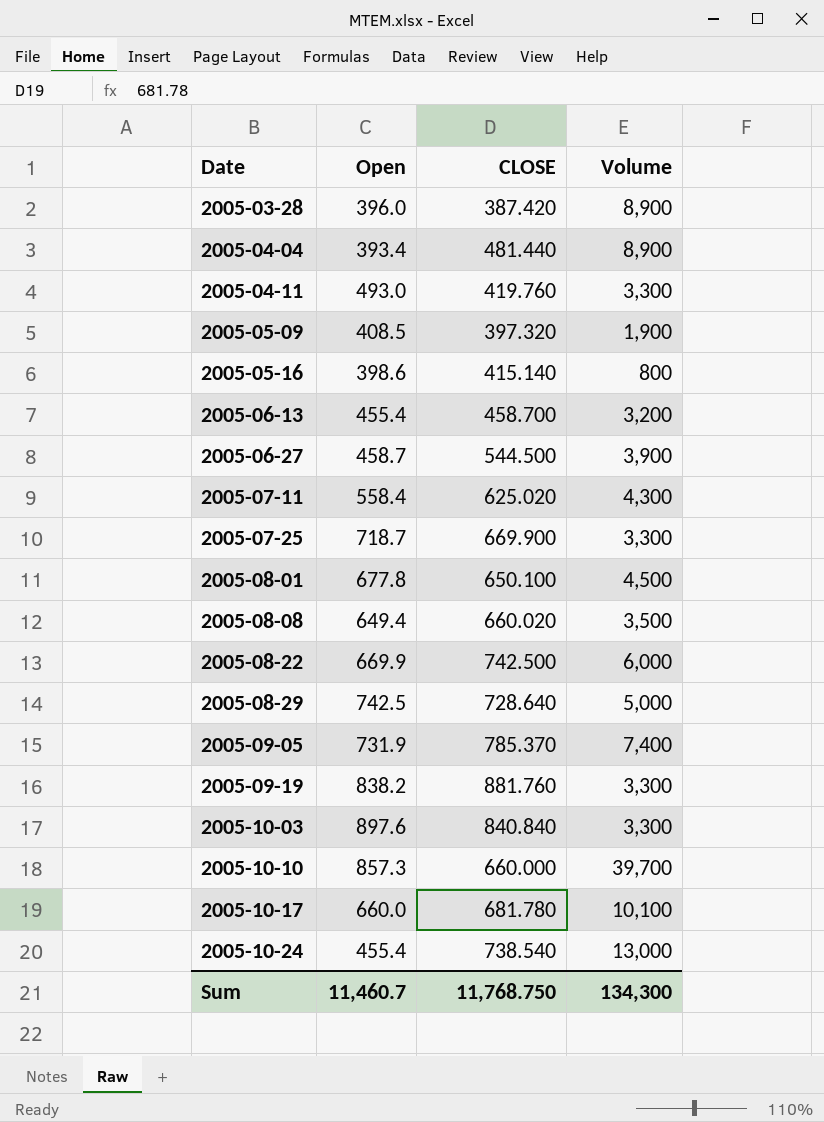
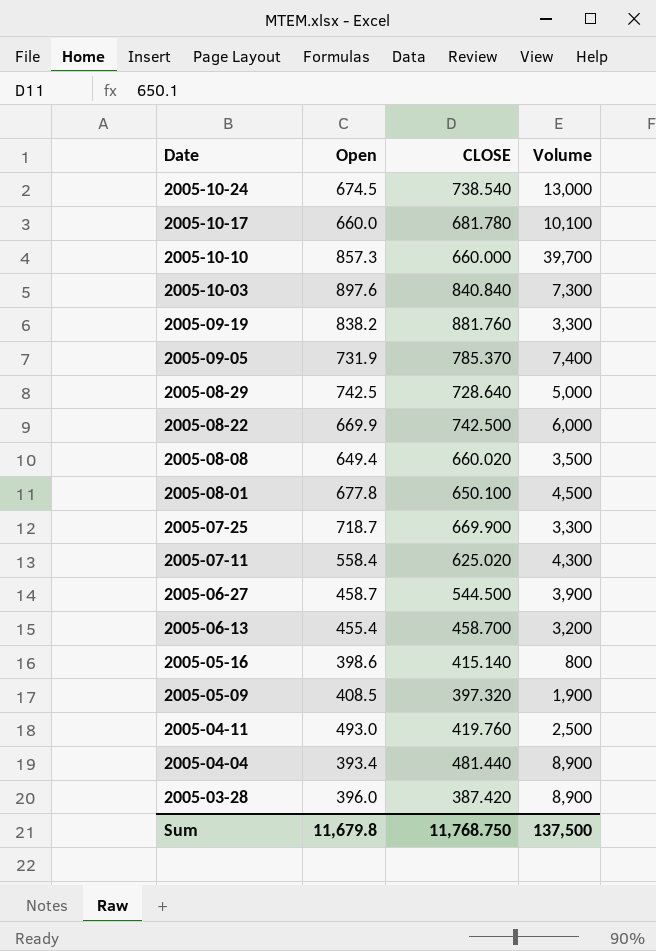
row order: Date ascending -> Date descending
2005-10-24 | Open: 455.4 -> 674.5
2005-10-03 | Volume: 3,300 -> 7,300
2005-04-11 | Volume: 3,300 -> 2,500
Sum | Open: 11,460.7 -> 11,679.8
Sum | Volume: 134,300 -> 137,500

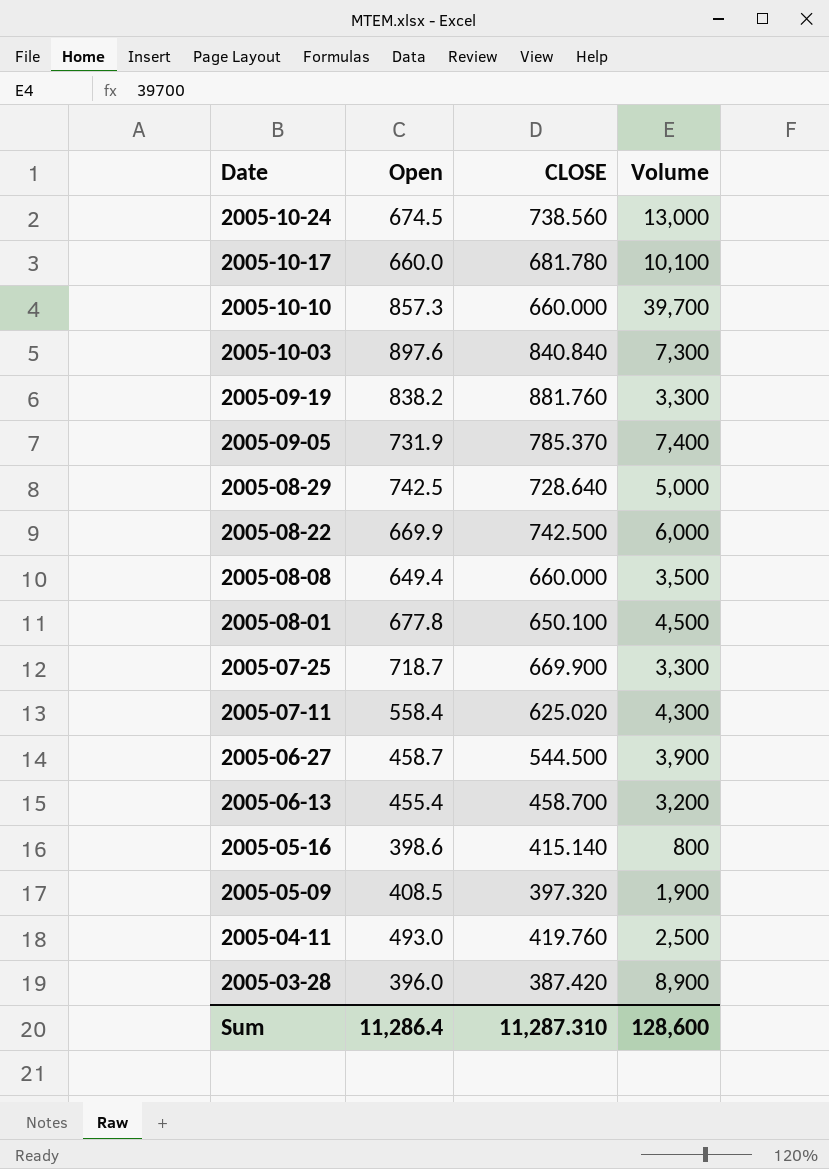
row 2005-04-04: 393.4 | 481.440 | 8,900 -> none
2005-10-24 | CLOSE: 738.540 -> 738.560
2005-08-08 | CLOSE: 660.020 -> 660.000
Sum | Open: 11,679.8 -> 11,286.4
Sum | CLOSE: 11,768.750 -> 11,287.310
Sum | Volume: 137,500 -> 128,600

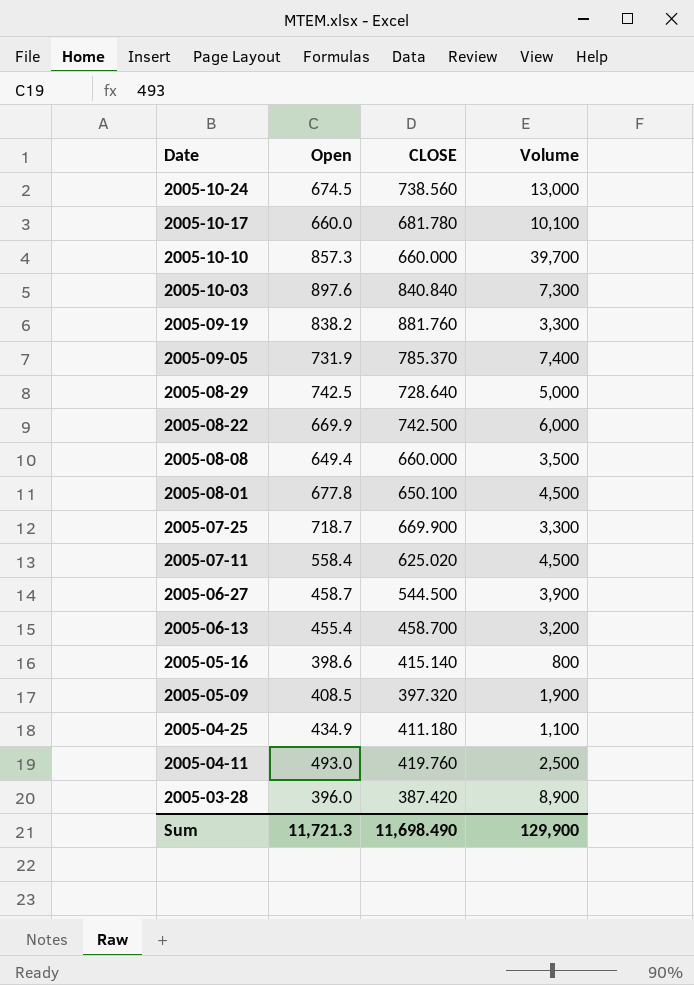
2005-07-11 | Volume: 4,300 -> 4,500
row 2005-04-25: none -> 434.9 | 411.180 | 1,100
Sum | Open: 11,286.4 -> 11,721.3
Sum | CLOSE: 11,287.310 -> 11,698.490
Sum | Volume: 128,600 -> 129,900

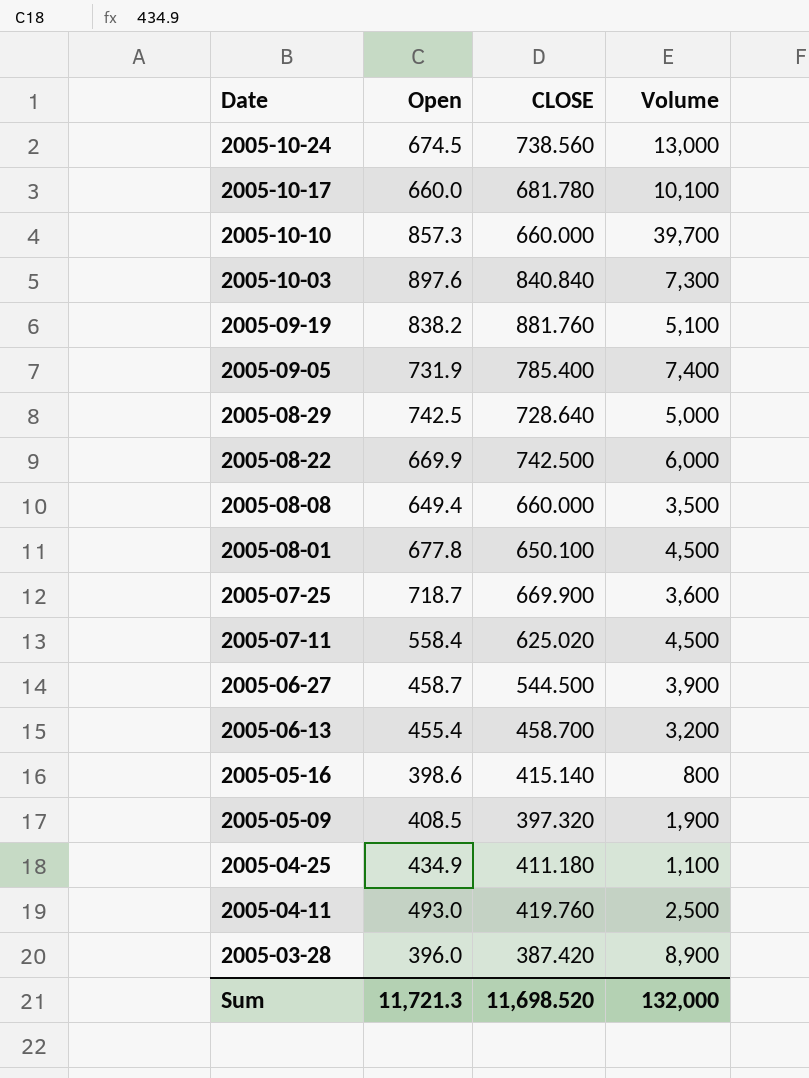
2005-09-19 | Volume: 3,300 -> 5,100
2005-09-05 | CLOSE: 785.370 -> 785.400
2005-07-25 | Volume: 3,300 -> 3,600
Sum | CLOSE: 11,698.490 -> 11,698.520
Sum | Volume: 129,900 -> 132,000

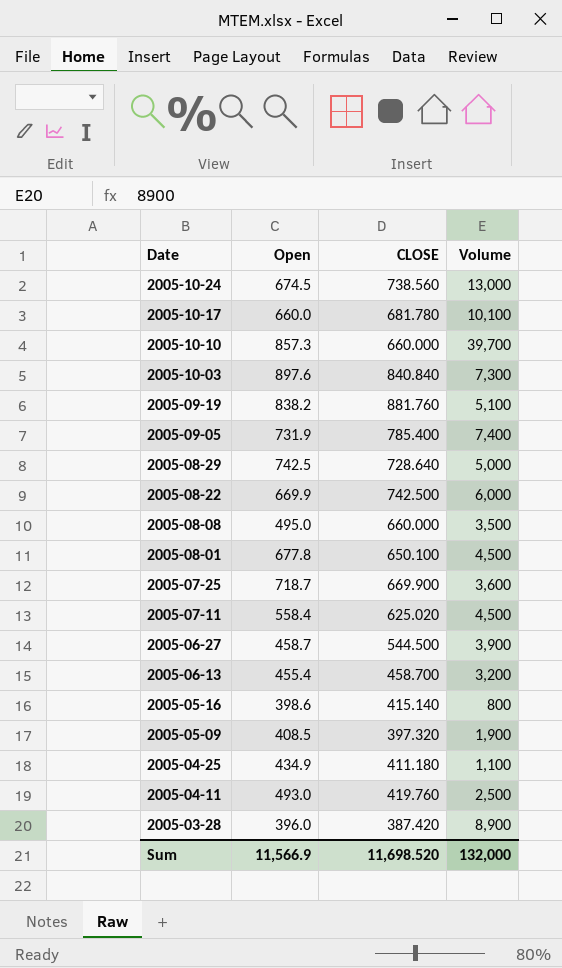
2005-08-08 | Open: 649.4 -> 495.0
Sum | Open: 11,721.3 -> 11,566.9

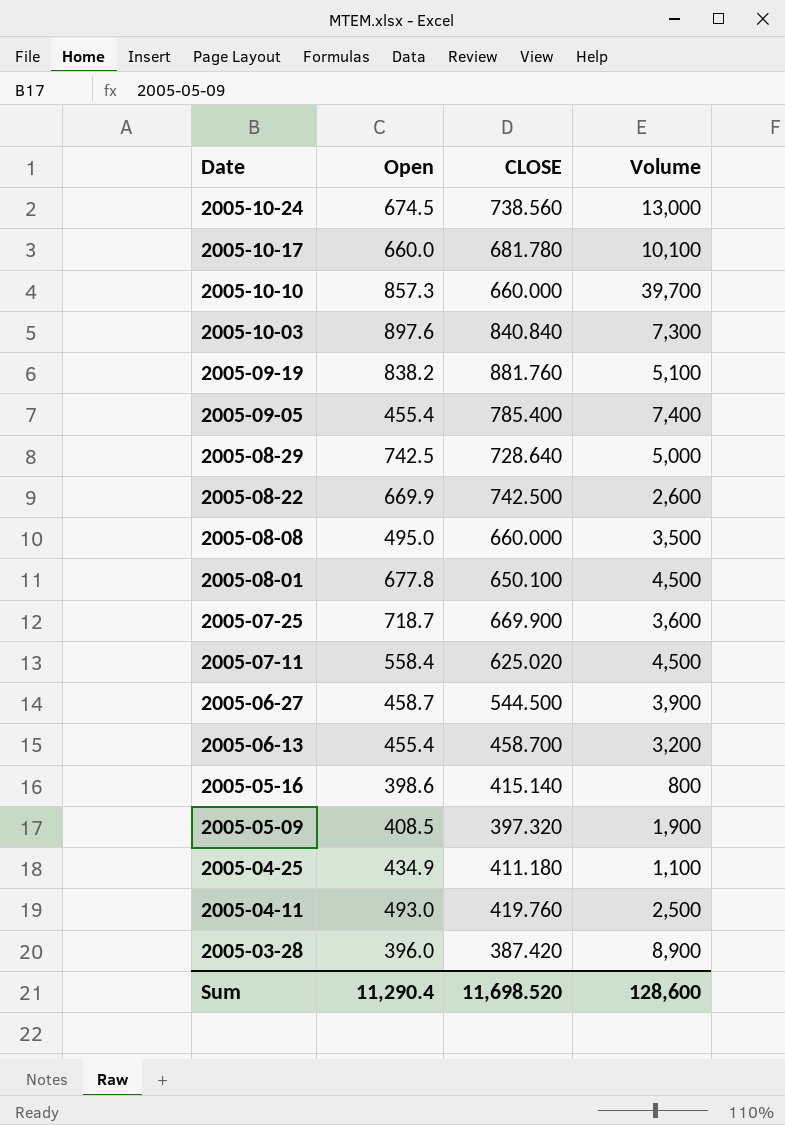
2005-09-05 | Open: 731.9 -> 455.4
2005-08-22 | Volume: 6,000 -> 2,600
Sum | Open: 11,566.9 -> 11,290.4
Sum | Volume: 132,000 -> 128,600

